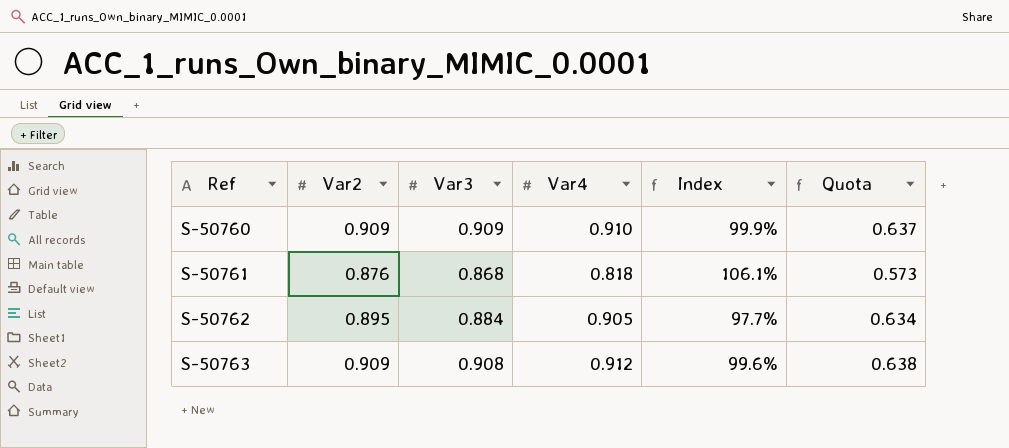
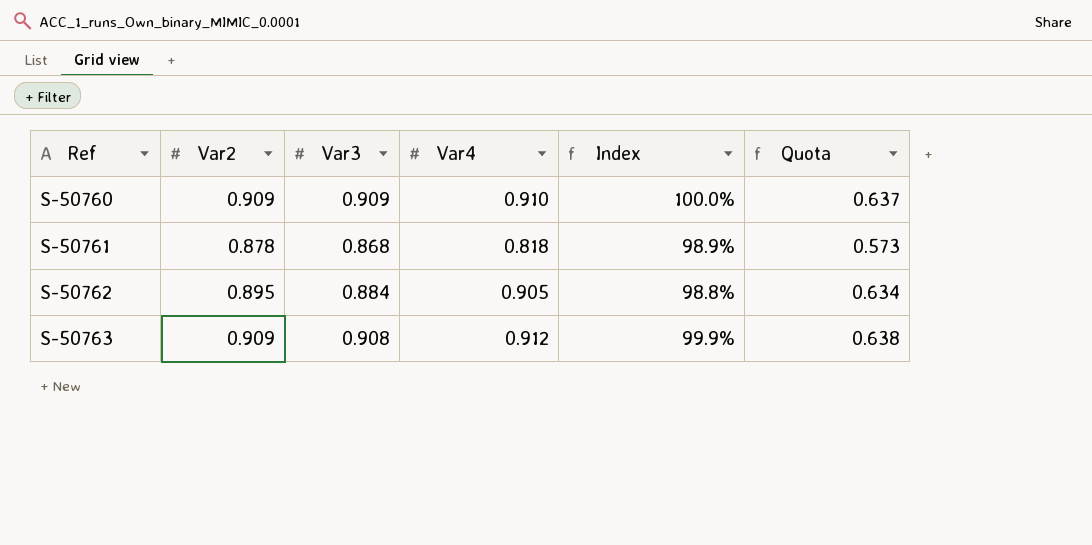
column Index | formula: [Var3] / [Var4] -> [Var3] / [Var2]
S-50761 | Var2: 0.876 -> 0.878

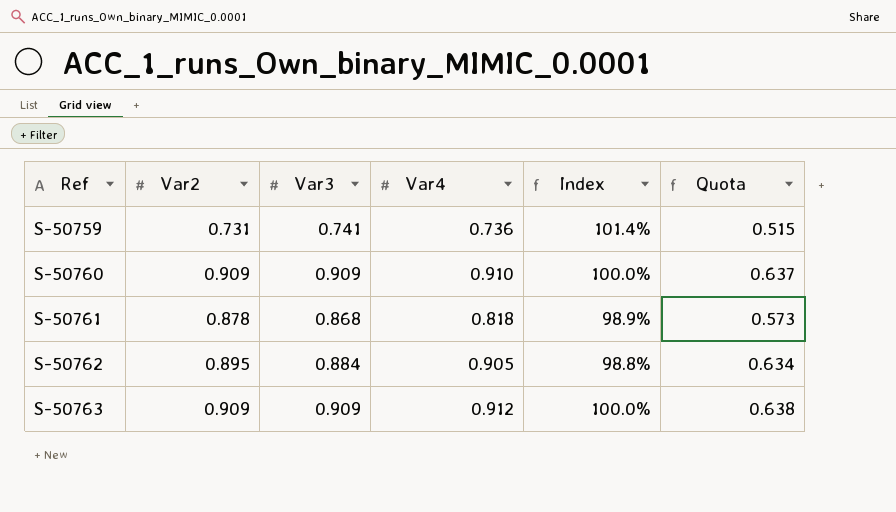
row S-50759: none -> 0.731 | 0.741 | 0.736 | 101.4% | 0.515
S-50763 | Var3: 0.908 -> 0.909
S-50763 | Index: 99.9% -> 100.0%

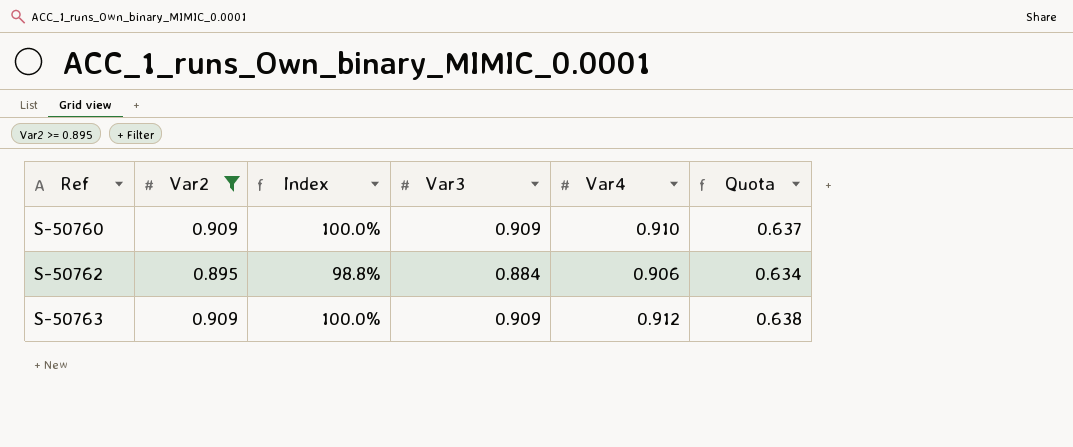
filter: none -> Var2 >= 0.895
column Index | position: 5 -> 3
S-50762 | Var4: 0.905 -> 0.906

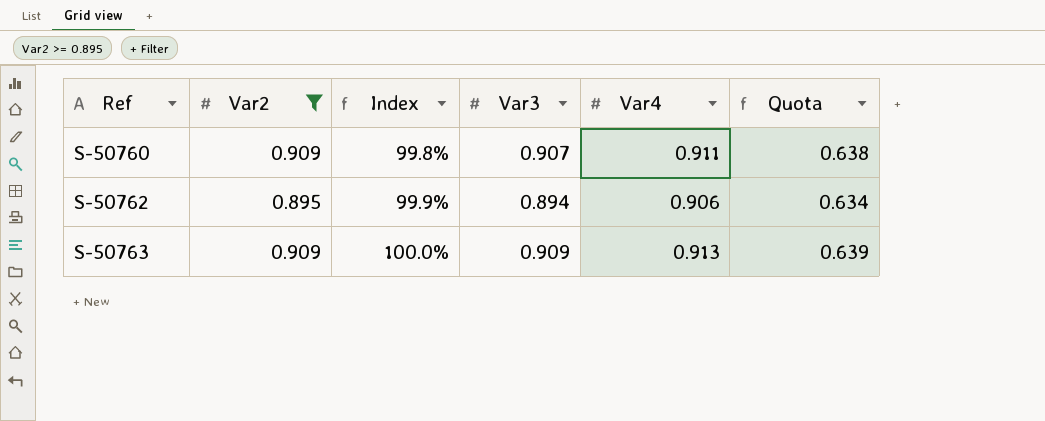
S-50760 | Index: 100.0% -> 99.8%
S-50760 | Var3: 0.909 -> 0.907
S-50760 | Var4: 0.910 -> 0.911
S-50760 | Quota: 0.637 -> 0.638
S-50762 | Index: 98.8% -> 99.9%
S-50762 | Var3: 0.884 -> 0.894
S-50763 | Var4: 0.912 -> 0.913
S-50763 | Quota: 0.638 -> 0.639

